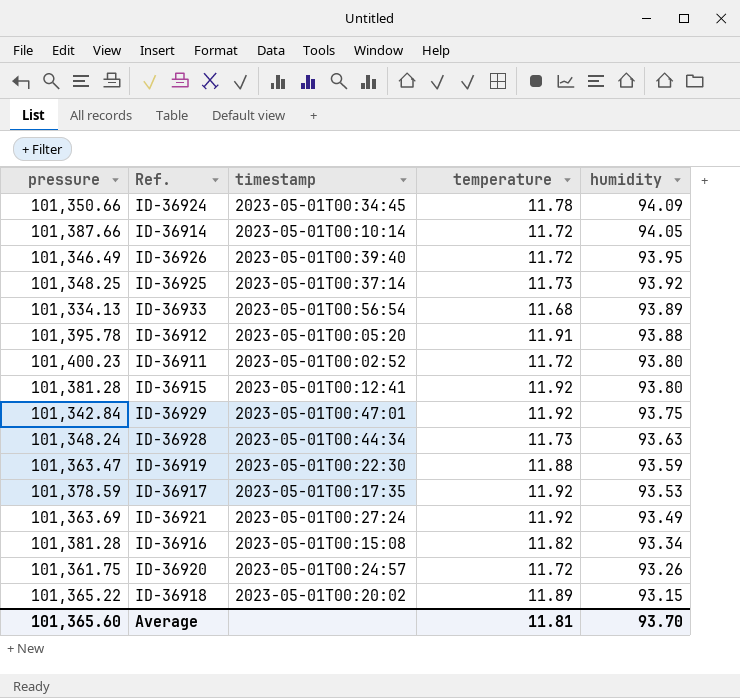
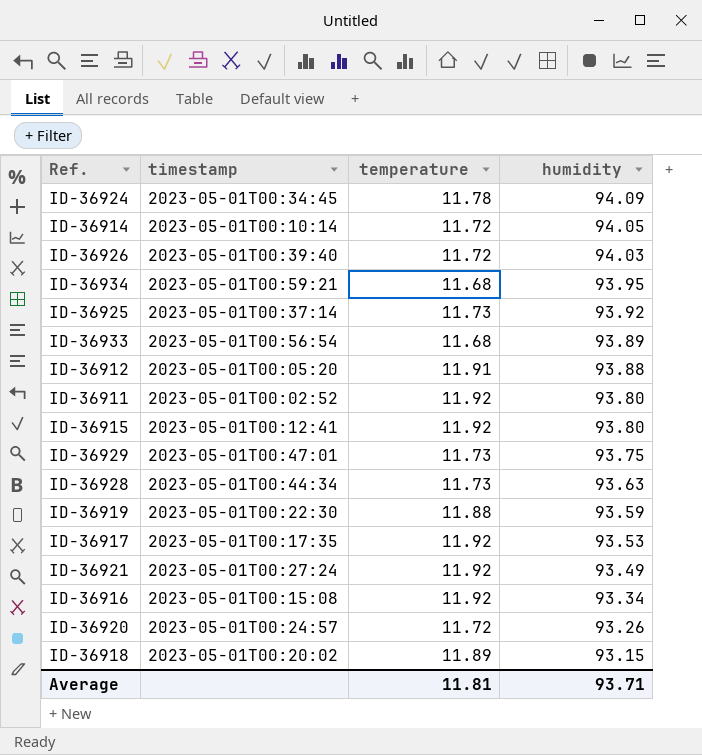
column pressure | position: 1 -> none
ID-36926 | humidity: 93.95 -> 94.03
row ID-36934: none -> 2023-05-01T00:59:21 | 11.68 | 93.95
ID-36911 | temperature: 11.72 -> 11.92
ID-36929 | temperature: 11.92 -> 11.73
ID-36916 | temperature: 11.82 -> 11.92
Average | humidity: 93.70 -> 93.71

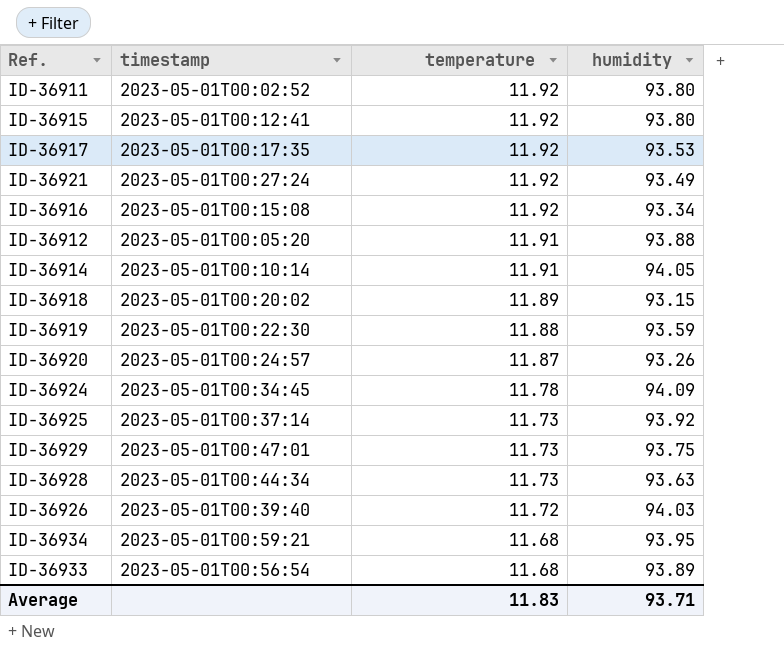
row order: humidity descending -> temperature descending
ID-36914 | temperature: 11.72 -> 11.91
ID-36920 | temperature: 11.72 -> 11.87
Average | temperature: 11.81 -> 11.83

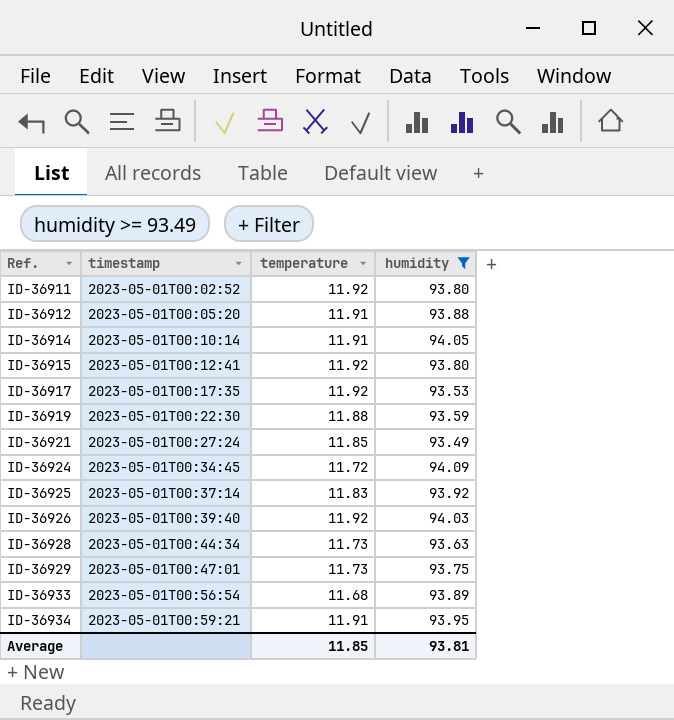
filter: none -> humidity >= 93.49
row order: temperature descending -> Ref. ascending
ID-36921 | temperature: 11.92 -> 11.85
ID-36924 | temperature: 11.78 -> 11.72
ID-36925 | temperature: 11.73 -> 11.83
ID-36926 | temperature: 11.72 -> 11.92
ID-36934 | temperature: 11.68 -> 11.91
Average | temperature: 11.83 -> 11.85
Average | humidity: 93.71 -> 93.81

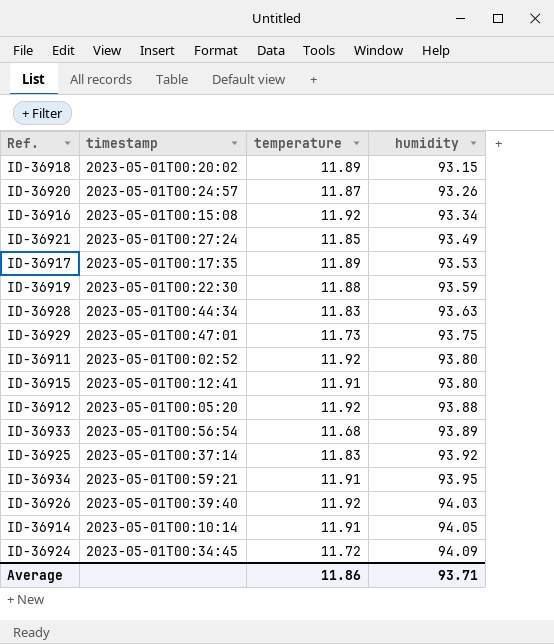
filter: humidity >= 93.49 -> none
row order: Ref. ascending -> humidity ascending
ID-36917 | temperature: 11.92 -> 11.89
ID-36928 | temperature: 11.73 -> 11.83
ID-36915 | temperature: 11.92 -> 11.91
ID-36912 | temperature: 11.91 -> 11.92
Average | temperature: 11.85 -> 11.86
Average | humidity: 93.81 -> 93.71

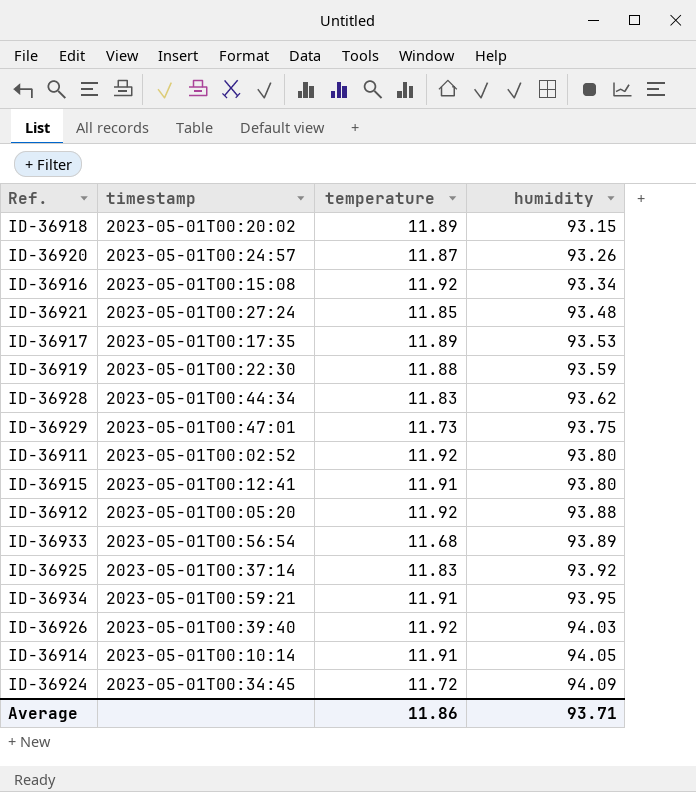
ID-36921 | humidity: 93.49 -> 93.48
ID-36928 | humidity: 93.63 -> 93.62

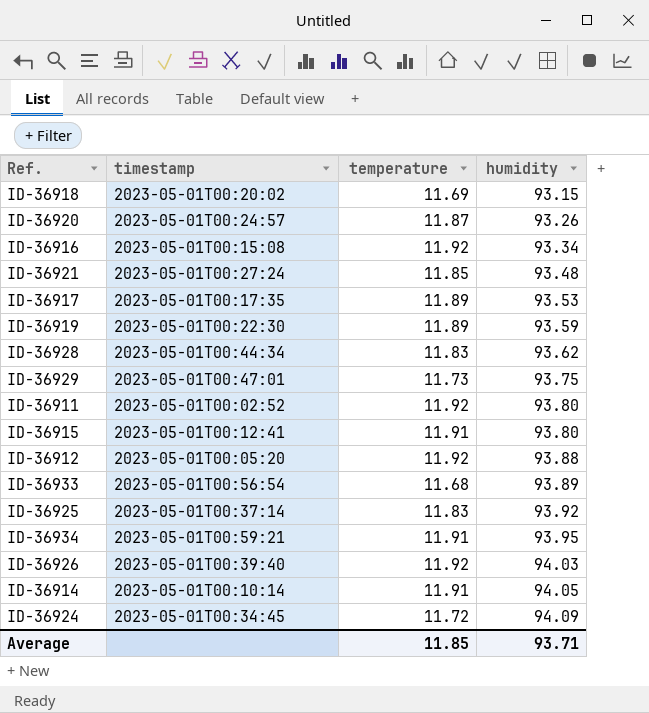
ID-36918 | temperature: 11.89 -> 11.69
ID-36919 | temperature: 11.88 -> 11.89
Average | temperature: 11.86 -> 11.85

